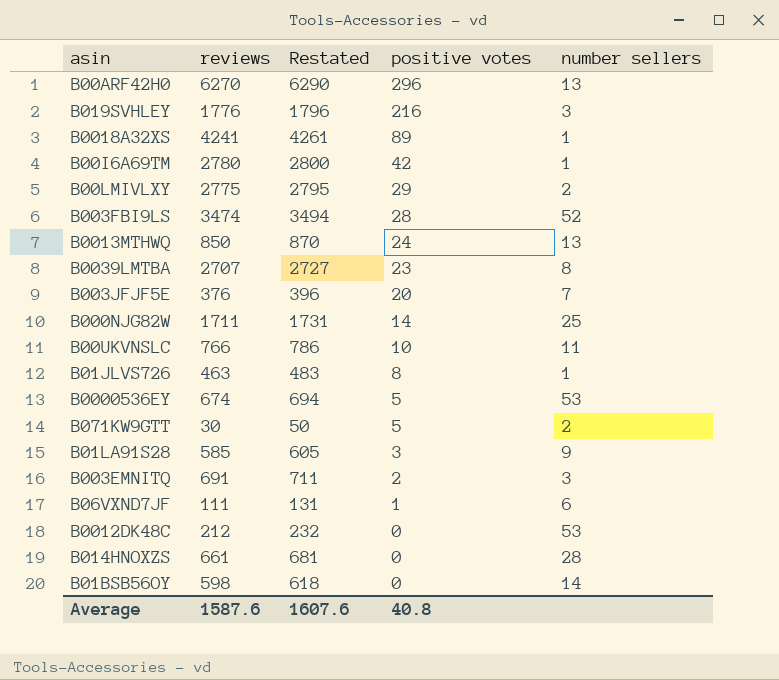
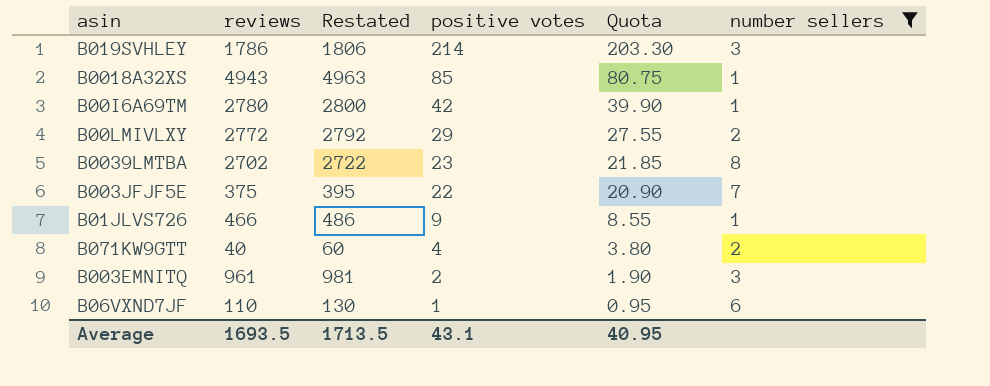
filter: none -> number sellers <= 8
column Quota | formula: none -> [positive votes] * 0.95
B019SVHLEY | reviews: 1776 -> 1786
B019SVHLEY | Restated: 1796 -> 1806
B019SVHLEY | positive votes: 216 -> 214
B0018A32XS | reviews: 4241 -> 4943
B0018A32XS | Restated: 4261 -> 4963
B0018A32XS | positive votes: 89 -> 85
B00LMIVLXY | reviews: 2775 -> 2772
B00LMIVLXY | Restated: 2795 -> 2792
B0039LMTBA | reviews: 2707 -> 2702
B0039LMTBA | Restated: 2727 -> 2722
B003JFJF5E | reviews: 376 -> 375
B003JFJF5E | Restated: 396 -> 395
B003JFJF5E | positive votes: 20 -> 22
B01JLVS726 | reviews: 463 -> 466
B01JLVS726 | Restated: 483 -> 486
B01JLVS726 | positive votes: 8 -> 9
B071KW9GTT | reviews: 30 -> 40
B071KW9GTT | Restated: 50 -> 60
B071KW9GTT | positive votes: 5 -> 4
B003EMNITQ | reviews: 691 -> 961
B003EMNITQ | Restated: 711 -> 981
B06VXND7JF | reviews: 111 -> 110
B06VXND7JF | Restated: 131 -> 130
Average | reviews: 1587.6 -> 1693.5
Average | Restated: 1607.6 -> 1713.5
Average | positive votes: 40.8 -> 43.1

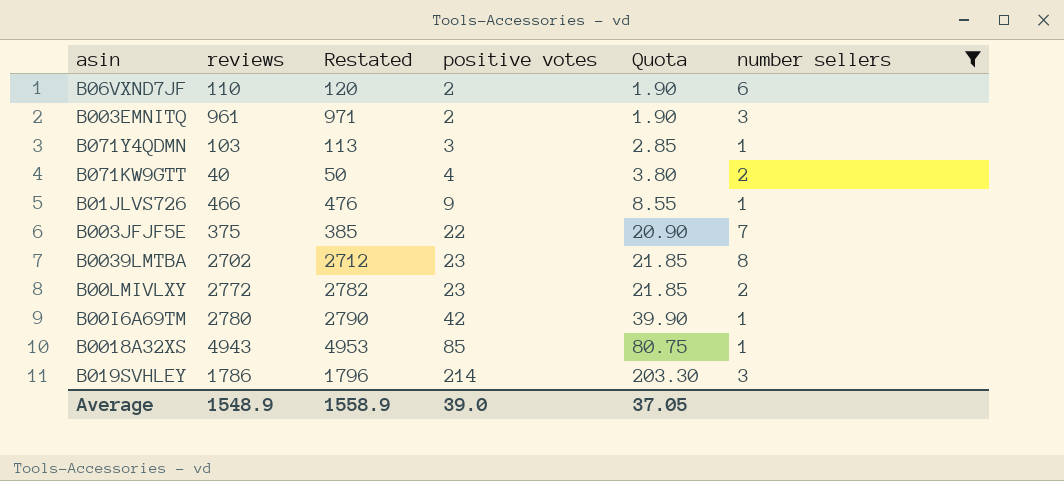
row order: positive votes descending -> positive votes ascending
column Restated | formula: [reviews] + 20 -> [reviews] + 10
B06VXND7JF | positive votes: 1 -> 2
B06VXND7JF | Quota: 0.95 -> 1.90
row B071Y4QDMN: none -> 103 | 113 | 3 | 2.85 | 1
B00LMIVLXY | positive votes: 29 -> 23
B00LMIVLXY | Quota: 27.55 -> 21.85
Average | reviews: 1693.5 -> 1548.9
Average | Restated: 1713.5 -> 1558.9
Average | positive votes: 43.1 -> 39.0
Average | Quota: 40.95 -> 37.05

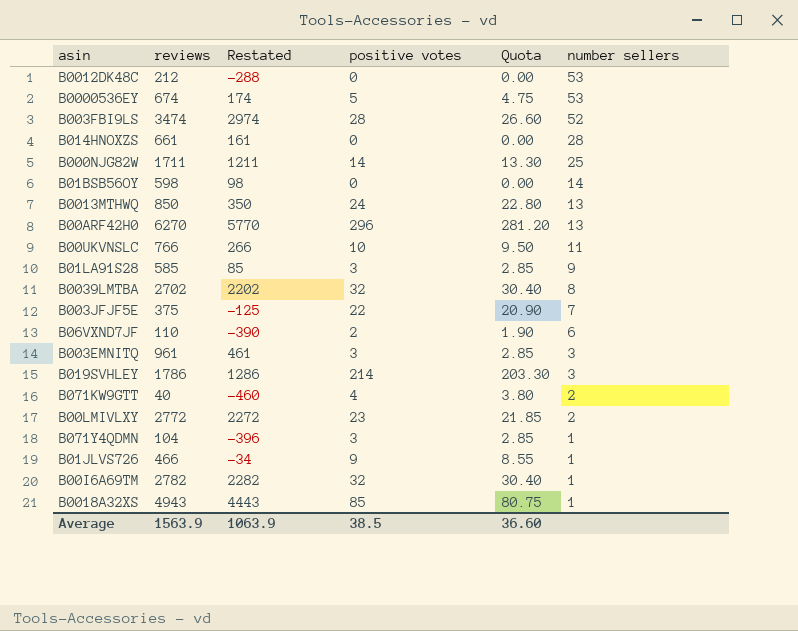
filter: number sellers <= 8 -> none
row order: positive votes ascending -> number sellers descending
column Restated | formula: [reviews] + 10 -> [reviews] - 500
B0039LMTBA | positive votes: 23 -> 32
B0039LMTBA | Quota: 21.85 -> 30.40
B003EMNITQ | positive votes: 2 -> 3
B003EMNITQ | Quota: 1.90 -> 2.85
B071Y4QDMN | reviews: 103 -> 104
B00I6A69TM | reviews: 2780 -> 2782
B00I6A69TM | positive votes: 42 -> 32
B00I6A69TM | Quota: 39.90 -> 30.40
Average | reviews: 1548.9 -> 1563.9
Average | Restated: 1558.9 -> 1063.9
Average | positive votes: 39.0 -> 38.5
Average | Quota: 37.05 -> 36.60

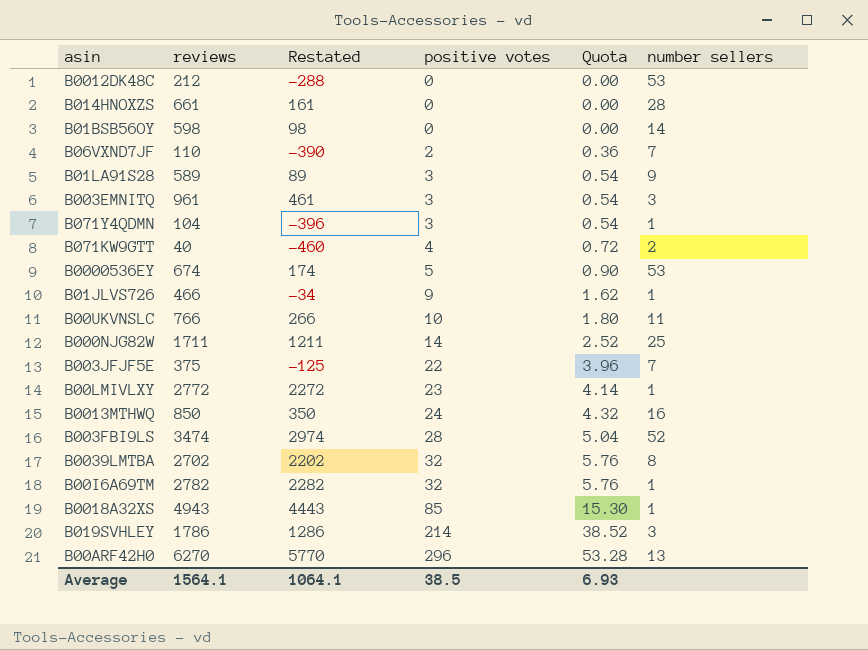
row order: number sellers descending -> positive votes ascending
column Quota | formula: [positive votes] * 0.95 -> [positive votes] * 0.18
B06VXND7JF | number sellers: 6 -> 7
B01LA91S28 | reviews: 585 -> 589
B01LA91S28 | Restated: 85 -> 89
B00LMIVLXY | number sellers: 2 -> 1
B0013MTHWQ | number sellers: 13 -> 16
Average | reviews: 1563.9 -> 1564.1
Average | Restated: 1063.9 -> 1064.1
Average | Quota: 36.60 -> 6.93

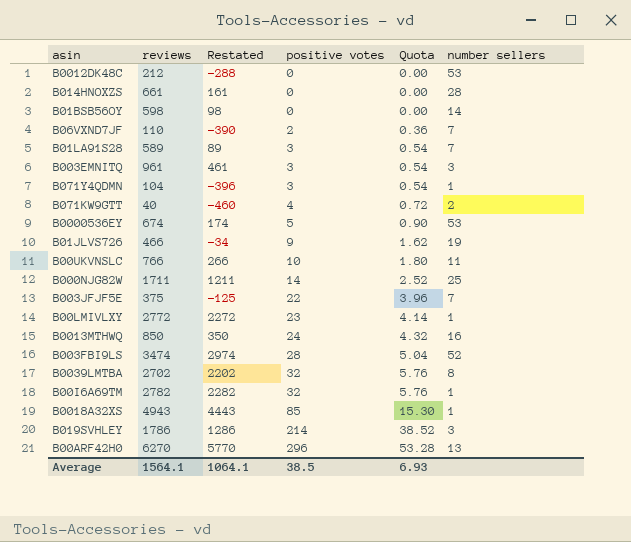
B01LA91S28 | number sellers: 9 -> 7
B01JLVS726 | number sellers: 1 -> 19

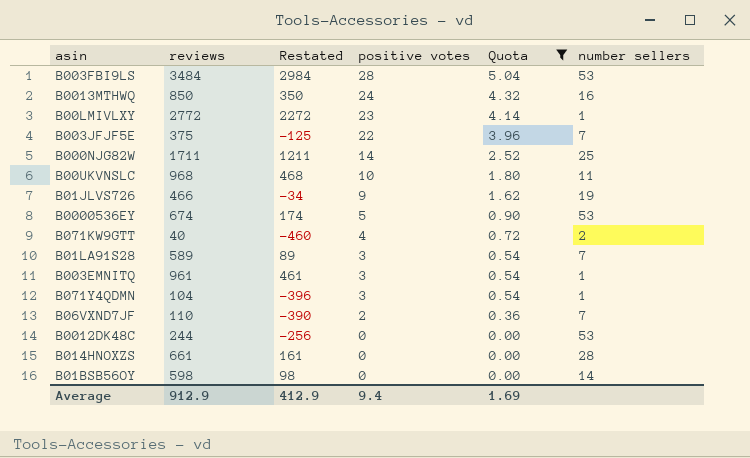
filter: none -> Quota <= 5.04
row order: positive votes ascending -> positive votes descending
B003FBI9LS | reviews: 3474 -> 3484
B003FBI9LS | Restated: 2974 -> 2984
B003FBI9LS | number sellers: 52 -> 53
B00UKVNSLC | reviews: 766 -> 968
B00UKVNSLC | Restated: 266 -> 468
B003EMNITQ | number sellers: 3 -> 1
B0012DK48C | reviews: 212 -> 244
B0012DK48C | Restated: -288 -> -256
Average | reviews: 1564.1 -> 912.9
Average | Restated: 1064.1 -> 412.9
Average | positive votes: 38.5 -> 9.4
Average | Quota: 6.93 -> 1.69

